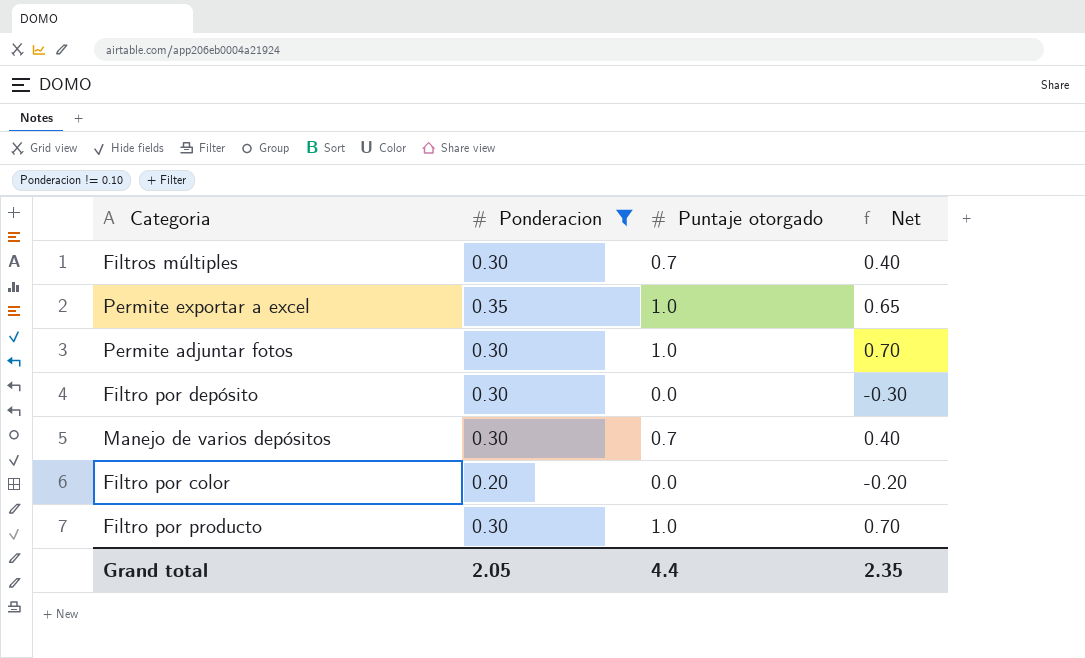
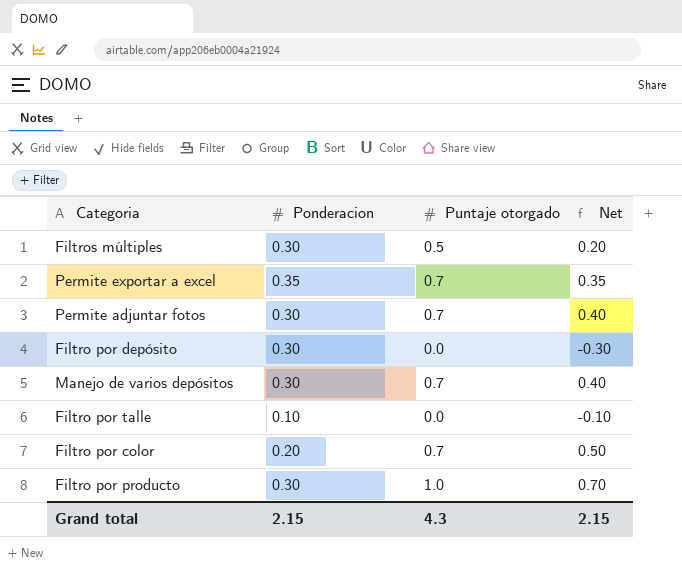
filter: Ponderacion != 0.10 -> none
Filtros múltiples | Puntaje otorgado: 0.7 -> 0.5
Filtros múltiples | Net: 0.40 -> 0.20
Permite exportar a excel | Puntaje otorgado: 1.0 -> 0.7
Permite exportar a excel | Net: 0.65 -> 0.35
Permite adjuntar fotos | Puntaje otorgado: 1.0 -> 0.7
Permite adjuntar fotos | Net: 0.70 -> 0.40
Filtro por color | Puntaje otorgado: 0.0 -> 0.7
Filtro por color | Net: -0.20 -> 0.50
Grand total | Ponderacion: 2.05 -> 2.15
Grand total | Puntaje otorgado: 4.4 -> 4.3
Grand total | Net: 2.35 -> 2.15

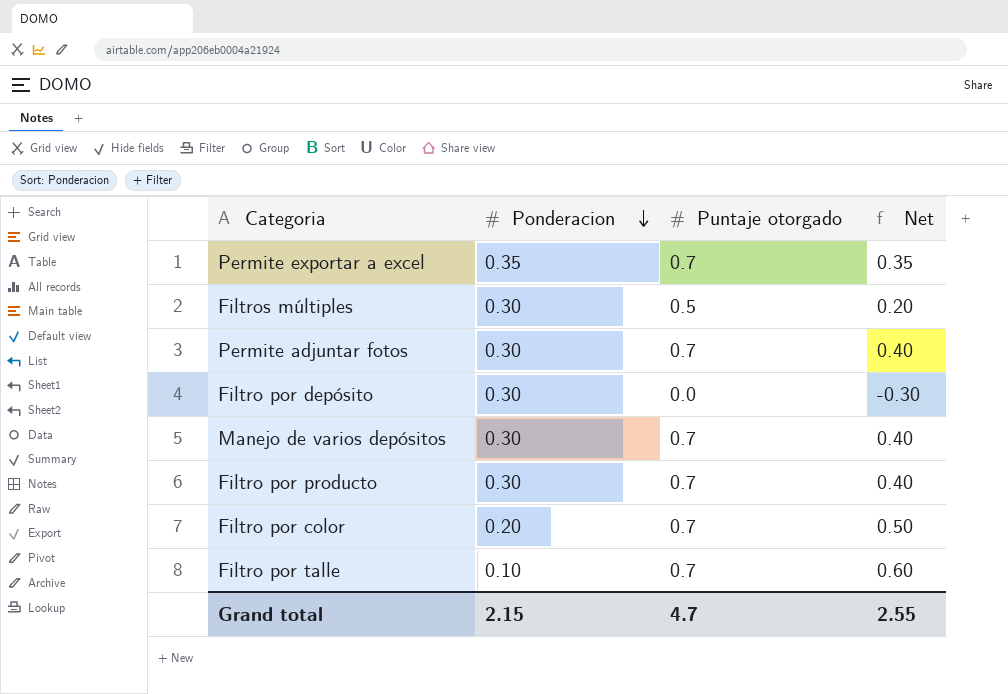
row order: none -> Ponderacion descending
Filtro por producto | Puntaje otorgado: 1.0 -> 0.7
Filtro por producto | Net: 0.70 -> 0.40
Filtro por talle | Puntaje otorgado: 0.0 -> 0.7
Filtro por talle | Net: -0.10 -> 0.60
Grand total | Puntaje otorgado: 4.3 -> 4.7
Grand total | Net: 2.15 -> 2.55

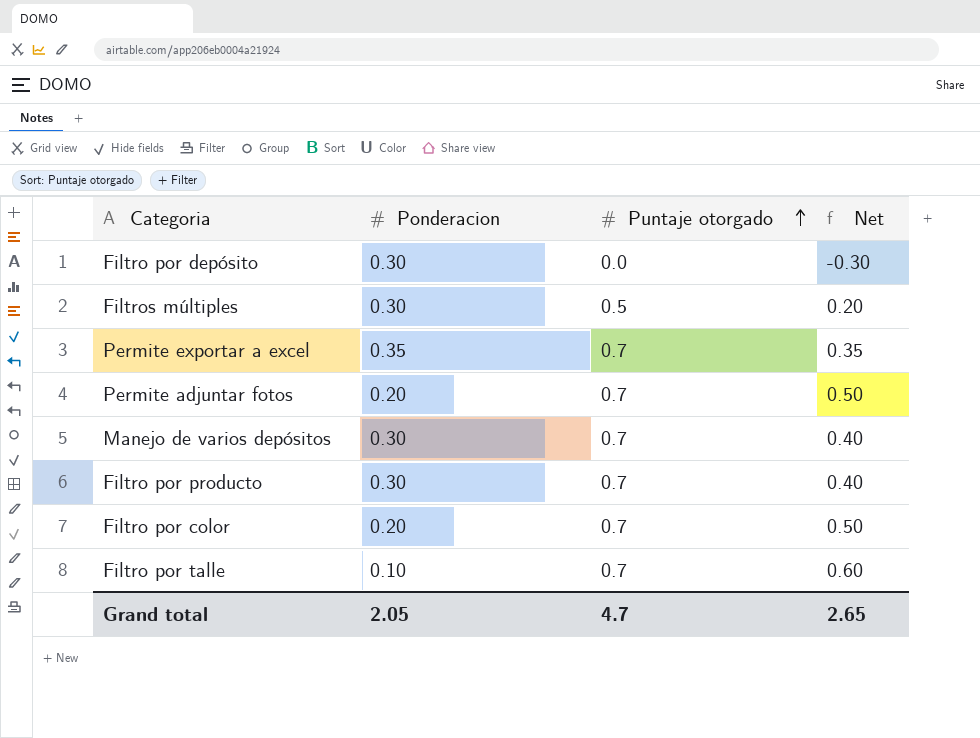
row order: Ponderacion descending -> Puntaje otorgado ascending
Permite adjuntar fotos | Ponderacion: 0.30 -> 0.20
Permite adjuntar fotos | Net: 0.40 -> 0.50
Grand total | Ponderacion: 2.15 -> 2.05
Grand total | Net: 2.55 -> 2.65

